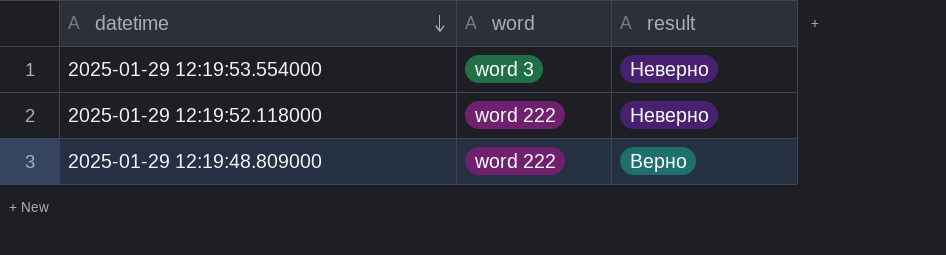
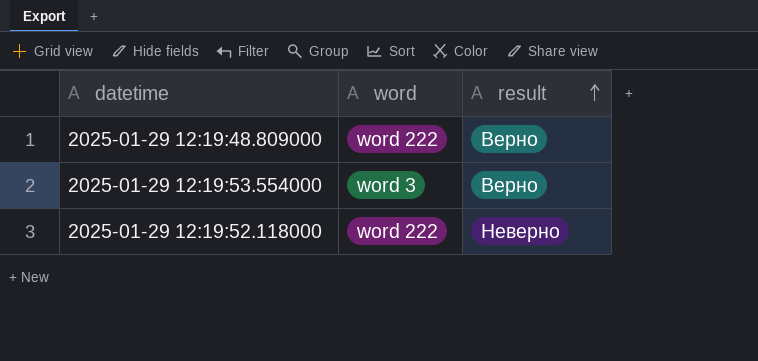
row order: datetime descending -> result ascending
2025-01-29 12:19:53.554000 | result: Неверно -> Верно

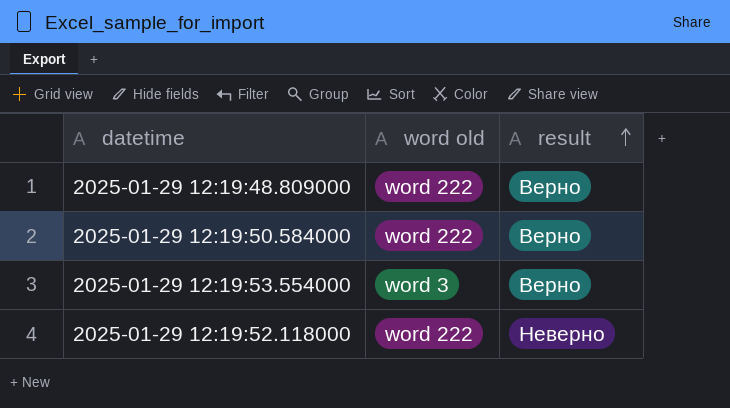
column name: word -> word old
row 2025-01-29 12:19:50.584000: none -> word 222 | Верно

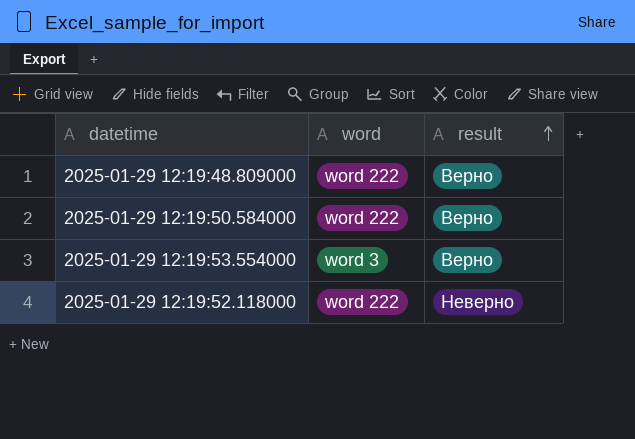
column name: word old -> word

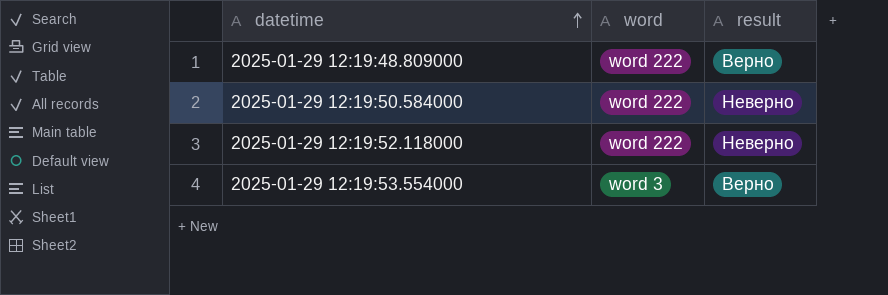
row order: result ascending -> datetime ascending
2025-01-29 12:19:50.584000 | result: Верно -> Неверно

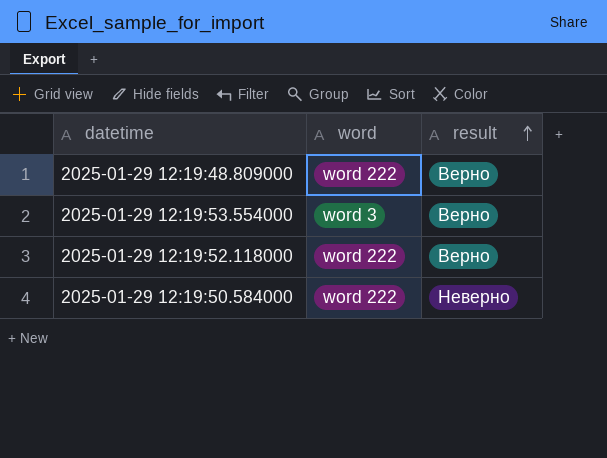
row order: datetime ascending -> result ascending
2025-01-29 12:19:52.118000 | result: Неверно -> Верно

